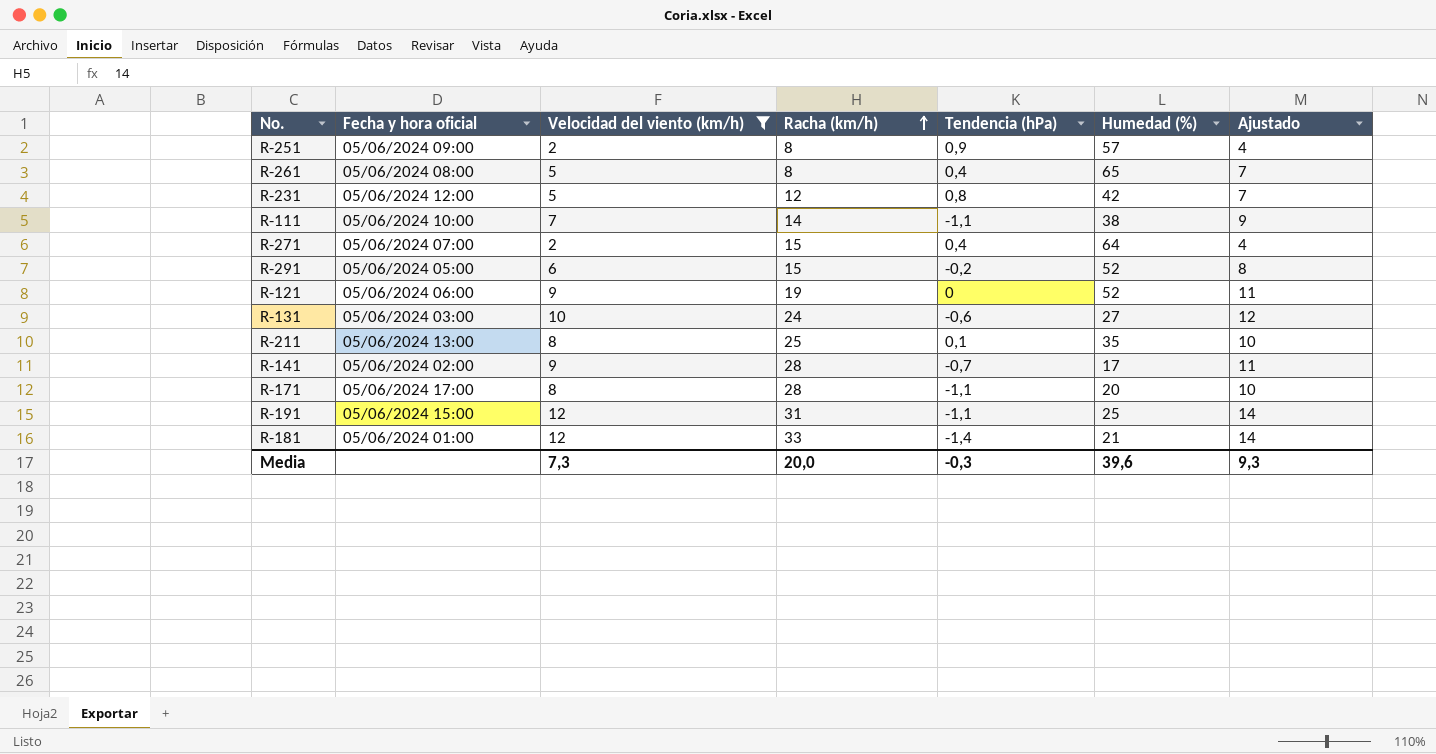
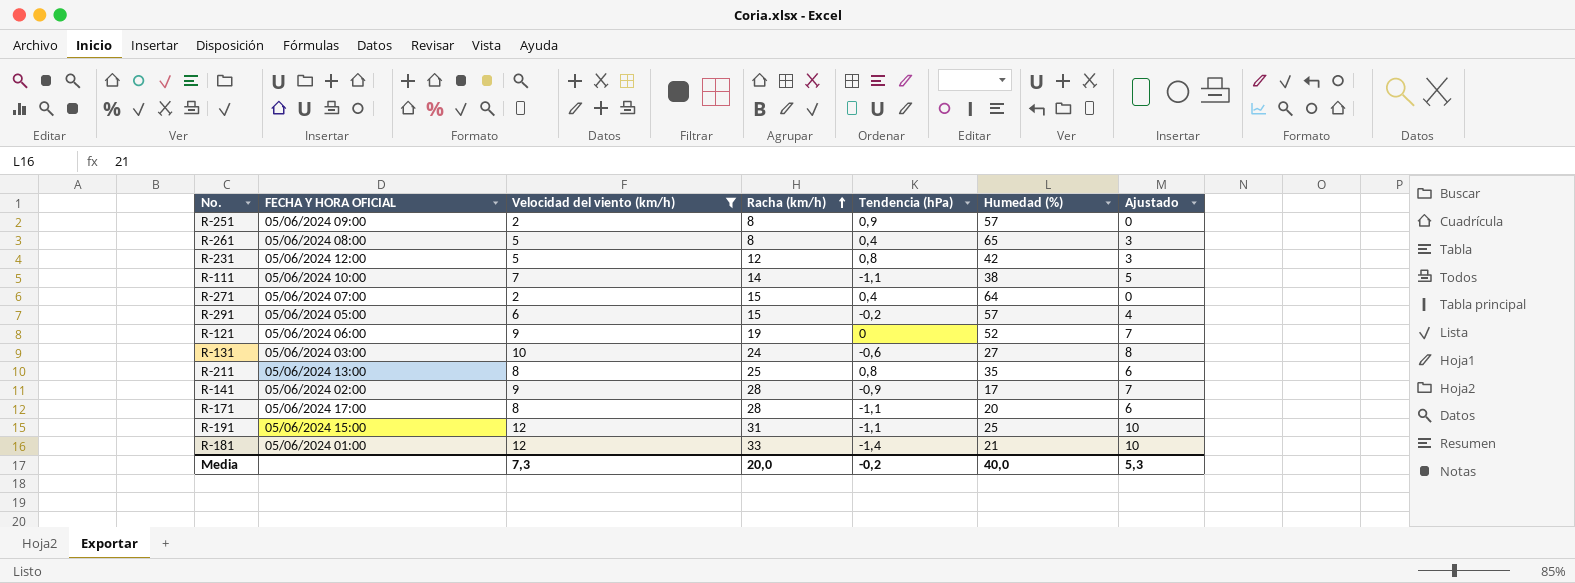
column name: Fecha y hora oficial -> FECHA Y HORA OFICIAL
column Ajustado | formula: [Velocidad del viento (km/h)] + 2 -> [Velocidad del viento (km/h)] - 2
R-291 | Humedad (%): 52 -> 57
R-211 | Tendencia (hPa): 0,1 -> 0,8
R-141 | Tendencia (hPa): -0,7 -> -0,9
Media | Tendencia (hPa): -0,3 -> -0,2
Media | Humedad (%): 39,6 -> 40,0
Media | Ajustado: 9,3 -> 5,3

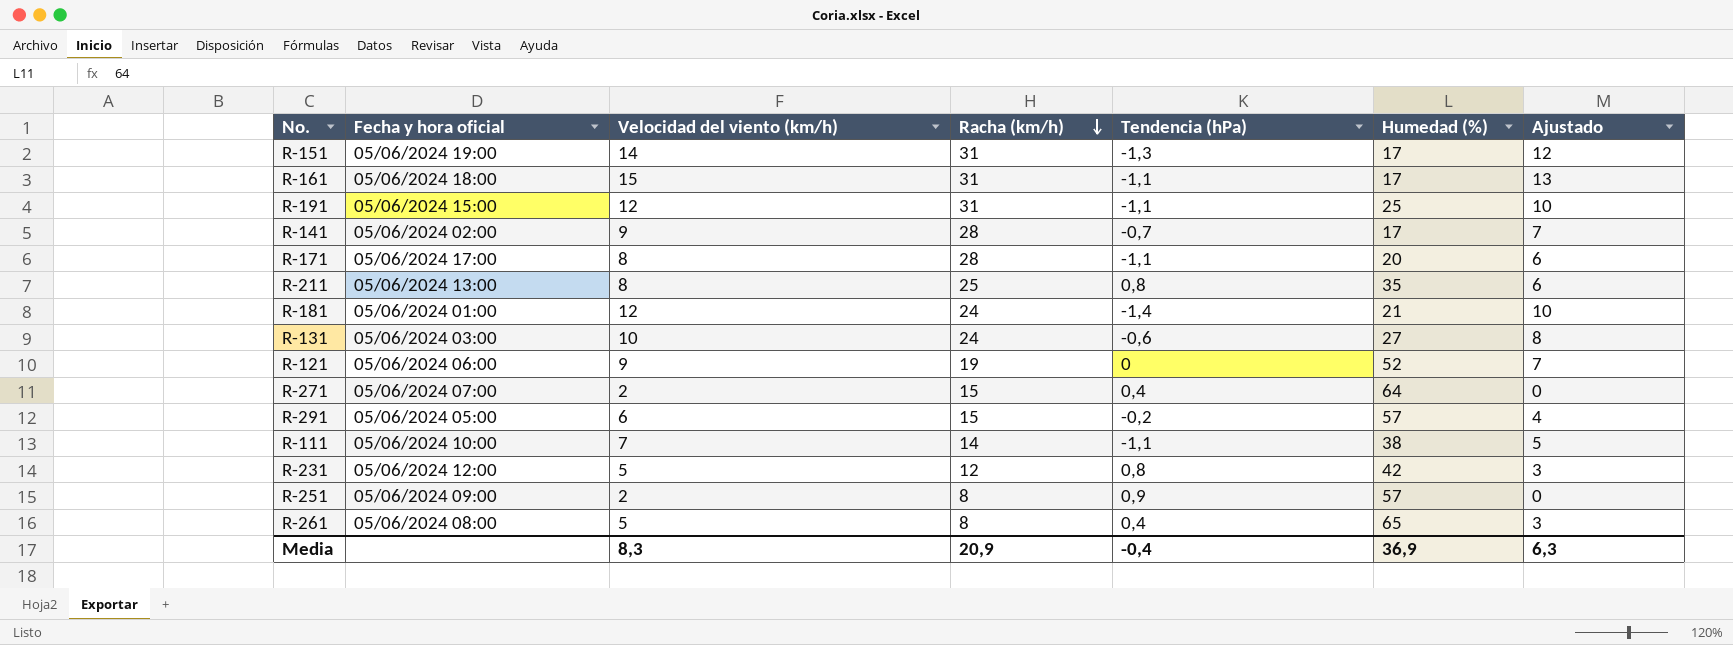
filter: Velocidad del viento (km/h) <= 12 -> none
row order: Racha (km/h) ascending -> Racha (km/h) descending
column name: FECHA Y HORA OFICIAL -> Fecha y hora oficial
R-141 | Tendencia (hPa): -0,9 -> -0,7
R-181 | Racha (km/h): 33 -> 24
Media | Velocidad del viento (km/h): 7,3 -> 8,3
Media | Racha (km/h): 20,0 -> 20,9
Media | Tendencia (hPa): -0,2 -> -0,4
Media | Humedad (%): 40,0 -> 36,9
Media | Ajustado: 5,3 -> 6,3

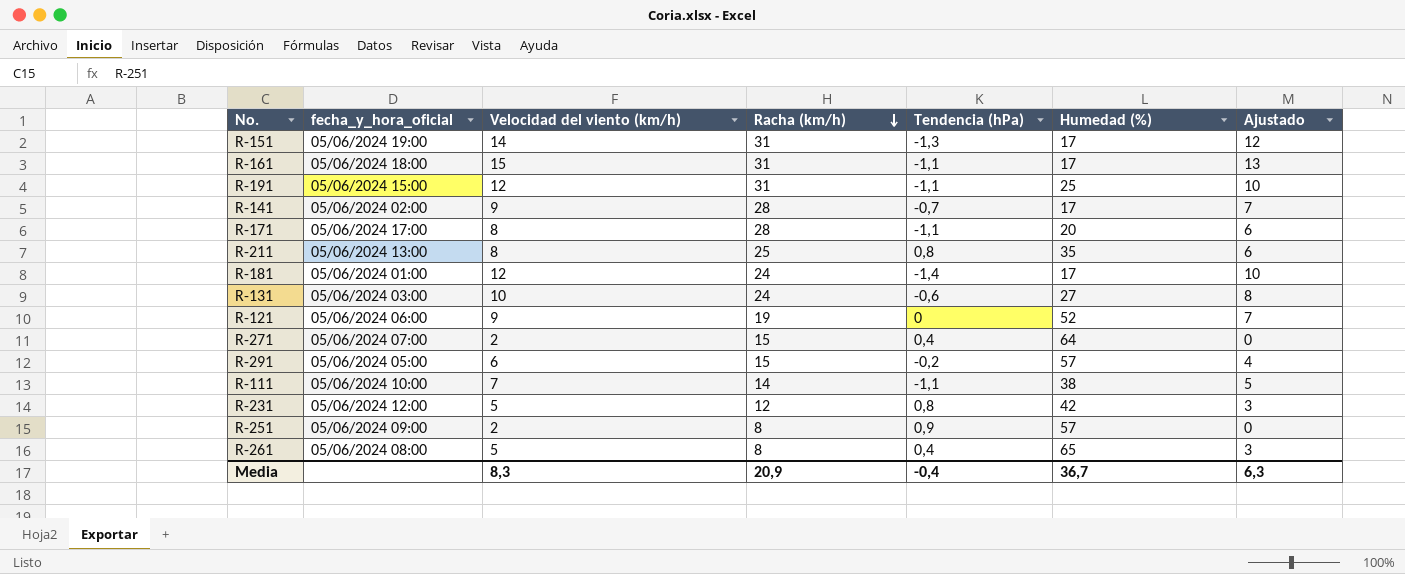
column name: Fecha y hora oficial -> fecha_y_hora_oficial
R-181 | Humedad (%): 21 -> 17
Media | Humedad (%): 36,9 -> 36,7

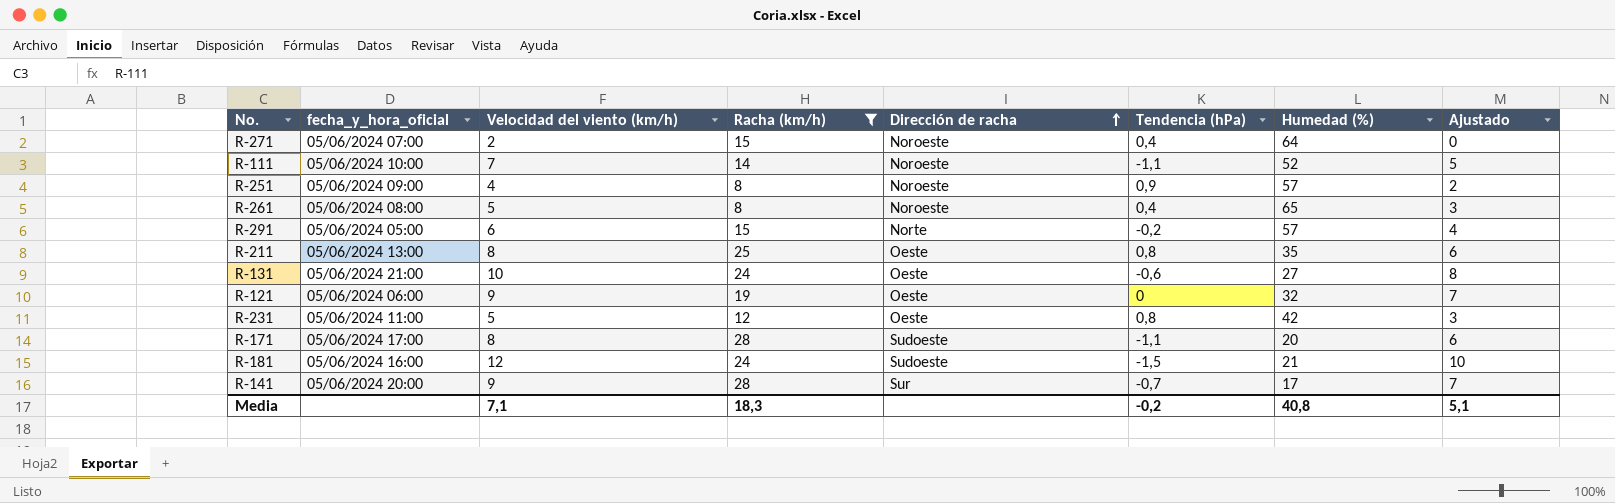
filter: none -> Racha (km/h) != 31
row order: Racha (km/h) descending -> Dirección de racha ascending
column Dirección de racha | position: none -> 5
R-111 | Humedad (%): 38 -> 52
R-251 | Velocidad del viento (km/h): 2 -> 4
R-251 | Ajustado: 0 -> 2
R-131 | fecha_y_hora_oficial: 05/06/2024 03:00 -> 05/06/2024 21:00
R-121 | Humedad (%): 52 -> 32
R-231 | fecha_y_hora_oficial: 05/06/2024 12:00 -> 05/06/2024 11:00
R-181 | fecha_y_hora_oficial: 05/06/2024 01:00 -> 05/06/2024 16:00
R-181 | Tendencia (hPa): -1,4 -> -1,5
R-181 | Humedad (%): 17 -> 21
R-141 | fecha_y_hora_oficial: 05/06/2024 02:00 -> 05/06/2024 20:00
Media | Velocidad del viento (km/h): 8,3 -> 7,1
Media | Racha (km/h): 20,9 -> 18,3
Media | Tendencia (hPa): -0,4 -> -0,2
Media | Humedad (%): 36,7 -> 40,8
Media | Ajustado: 6,3 -> 5,1

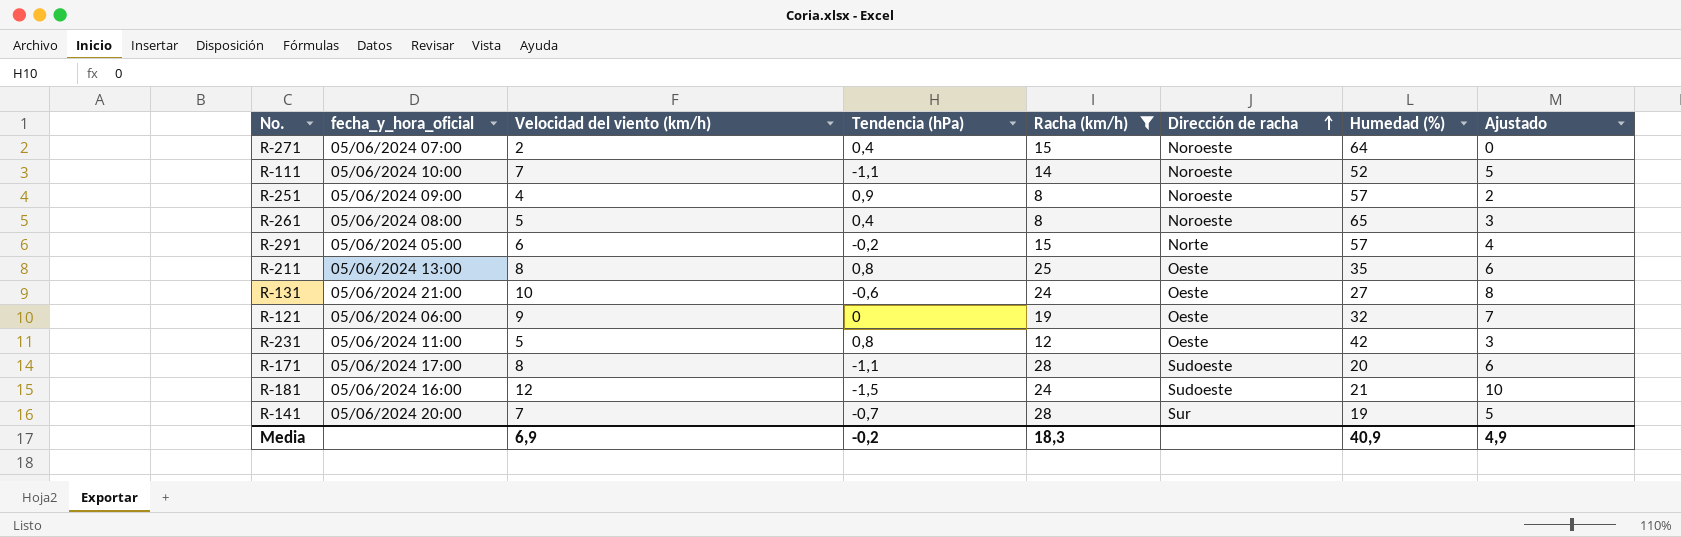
column Tendencia (hPa) | position: 6 -> 4
R-141 | Velocidad del viento (km/h): 9 -> 7
R-141 | Humedad (%): 17 -> 19
R-141 | Ajustado: 7 -> 5
Media | Velocidad del viento (km/h): 7,1 -> 6,9
Media | Humedad (%): 40,8 -> 40,9
Media | Ajustado: 5,1 -> 4,9

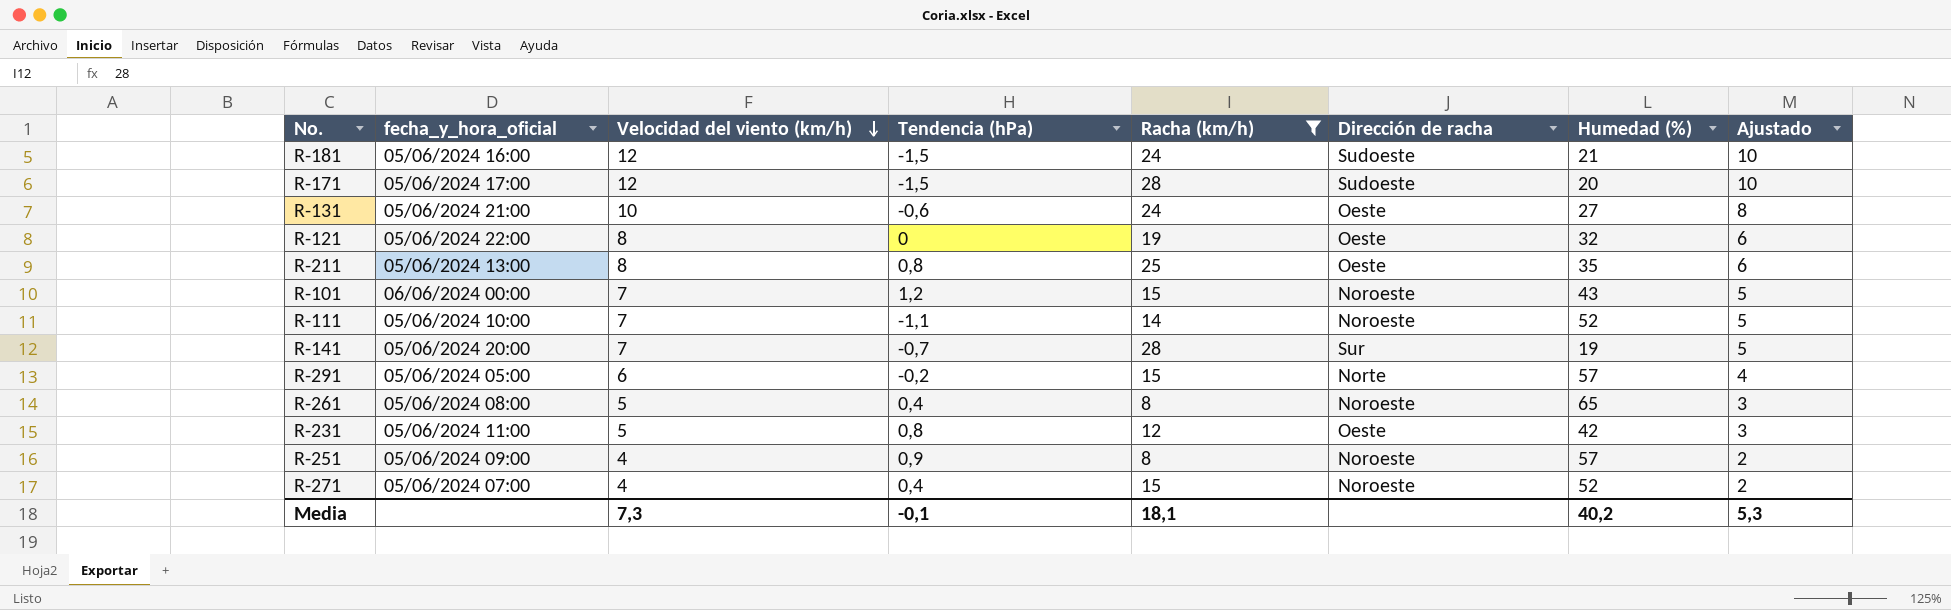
row order: Dirección de racha ascending -> Velocidad del viento (km/h) descending
R-171 | Velocidad del viento (km/h): 8 -> 12
R-171 | Tendencia (hPa): -1,1 -> -1,5
R-171 | Ajustado: 6 -> 10
R-121 | fecha_y_hora_oficial: 05/06/2024 06:00 -> 05/06/2024 22:00
R-121 | Velocidad del viento (km/h): 9 -> 8
R-121 | Ajustado: 7 -> 6
row R-101: none -> 06/06/2024 00:00 | 7 | 1,2 | 15 | Noroeste | 43 | 5
R-271 | Velocidad del viento (km/h): 2 -> 4
R-271 | Humedad (%): 64 -> 52
R-271 | Ajustado: 0 -> 2
Media | Velocidad del viento (km/h): 6,9 -> 7,3
Media | Tendencia (hPa): -0,2 -> -0,1
Media | Racha (km/h): 18,3 -> 18,1
Media | Humedad (%): 40,9 -> 40,2
Media | Ajustado: 4,9 -> 5,3

